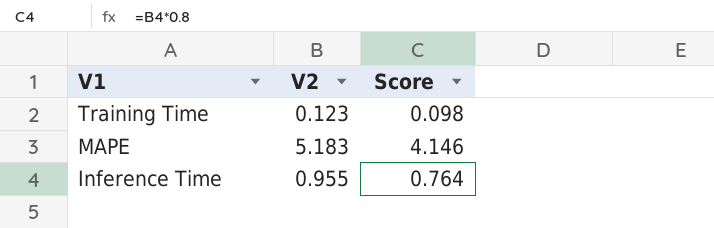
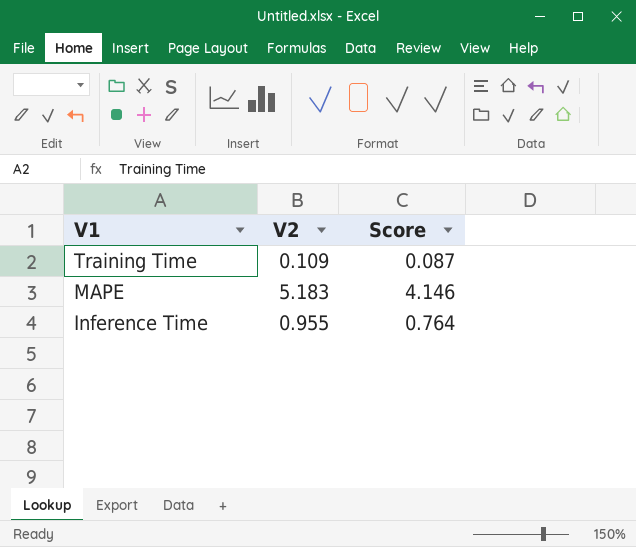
Training Time | V2: 0.123 -> 0.109
Training Time | Score: 0.098 -> 0.087

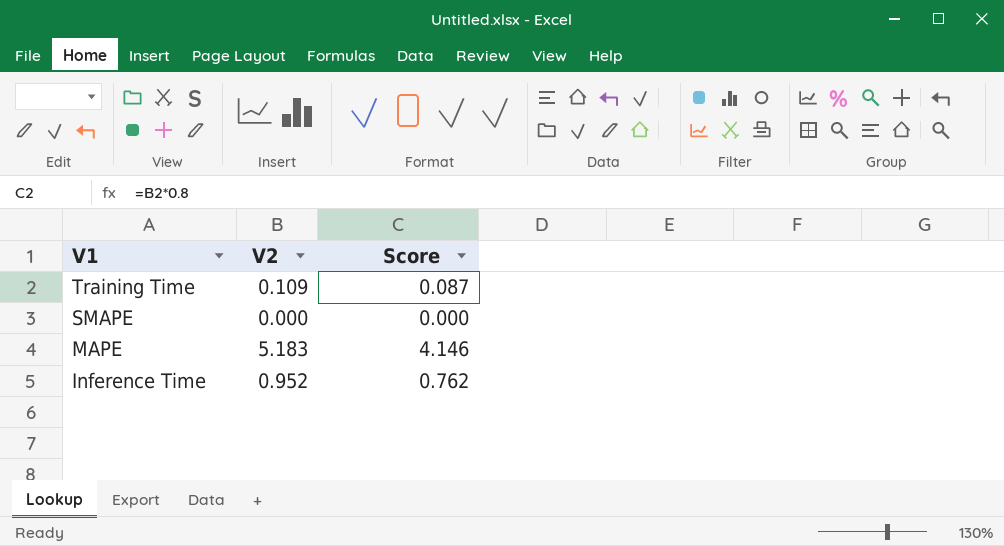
row SMAPE: none -> 0.000 | 0.000
Inference Time | V2: 0.955 -> 0.952
Inference Time | Score: 0.764 -> 0.762

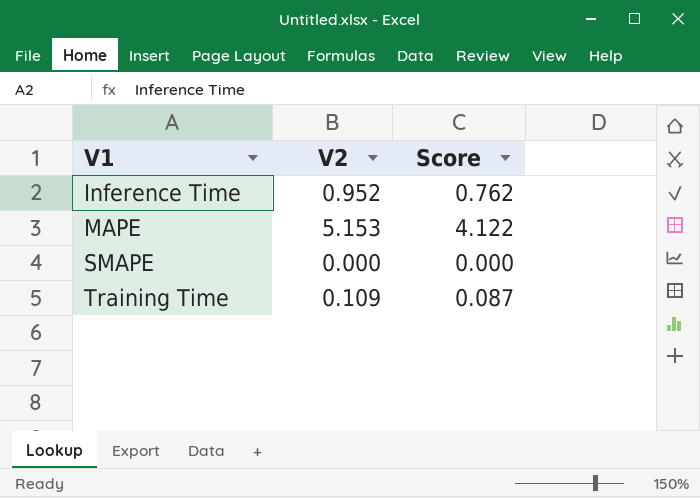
row order: V1 descending -> V1 ascending
MAPE | V2: 5.183 -> 5.153
MAPE | Score: 4.146 -> 4.122

